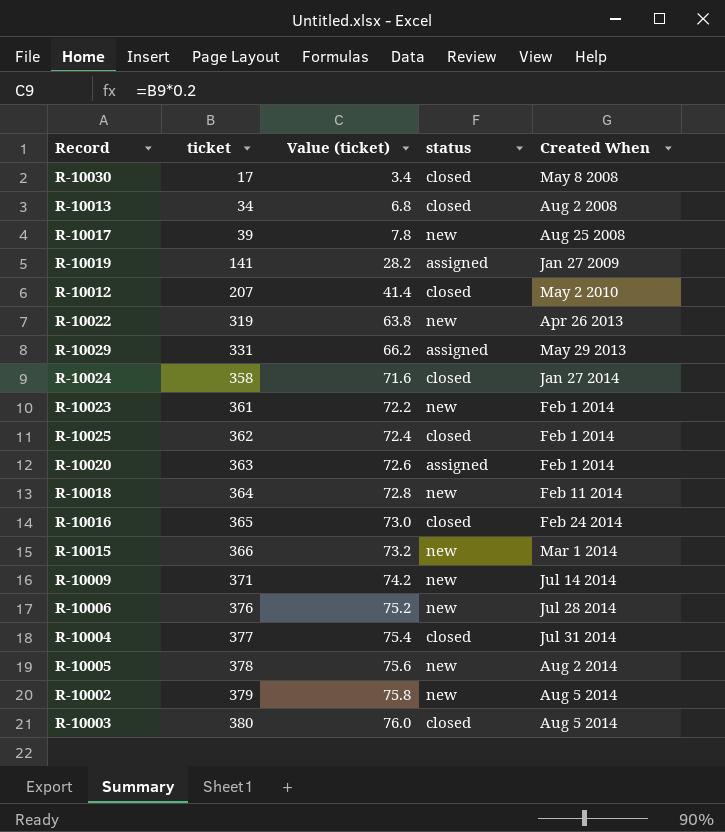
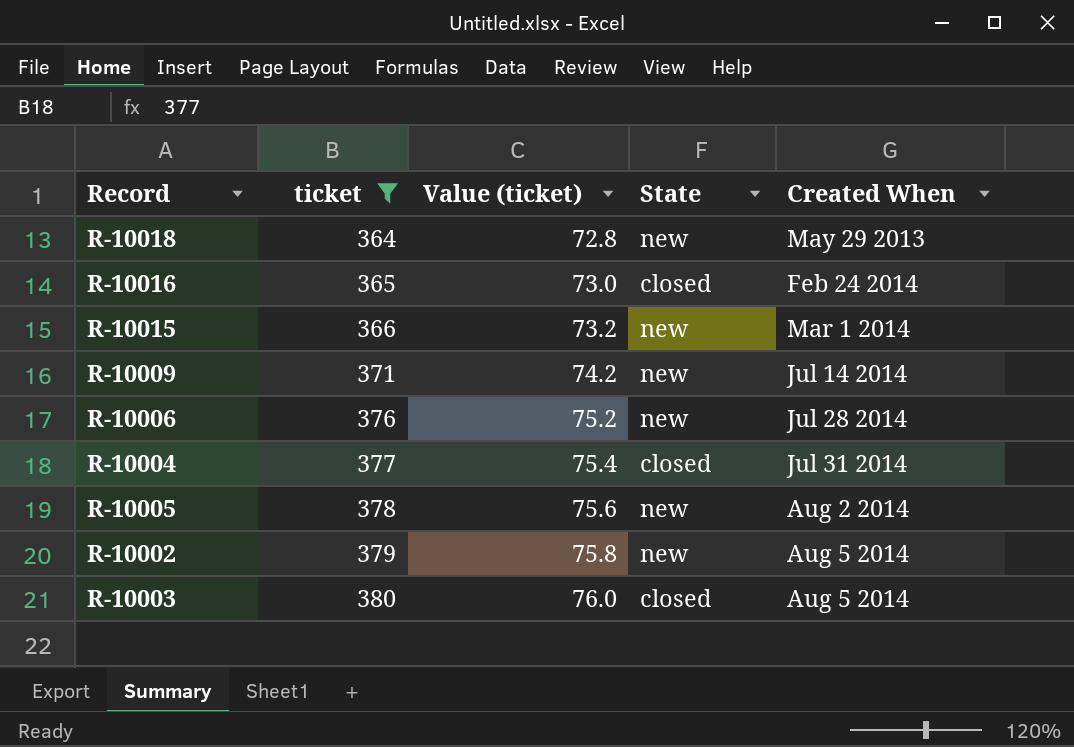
filter: none -> ticket >= 364
column name: status -> State
R-10018 | Created When: Feb 11 2014 -> May 29 2013

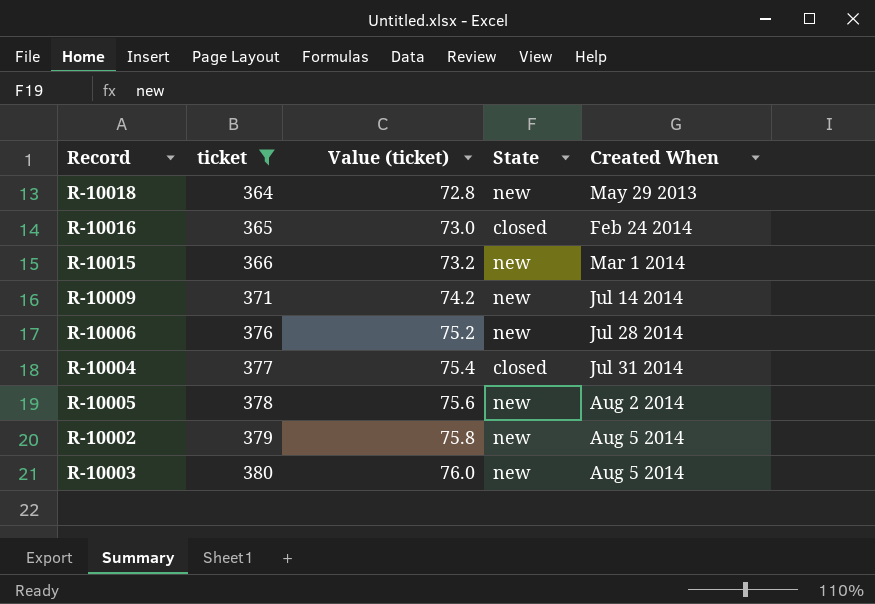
R-10003 | State: closed -> new

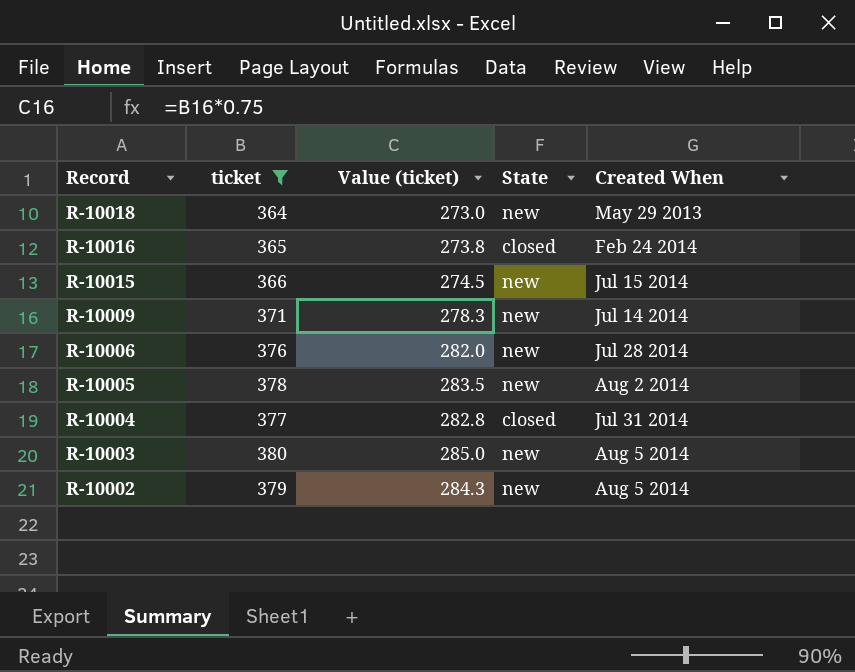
row order: ticket ascending -> Record descending
column Value (ticket) | formula: [ticket] * 0.2 -> [ticket] * 0.75
R-10015 | Created When: Mar 1 2014 -> Jul 15 2014

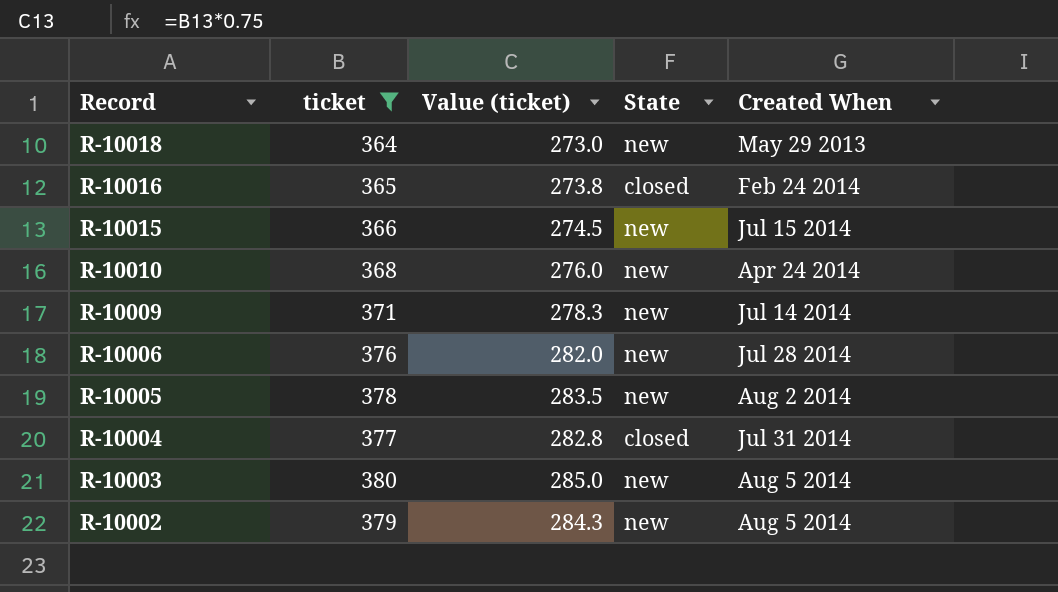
row R-10010: none -> 368 | 276.0 | new | Apr 24 2014

